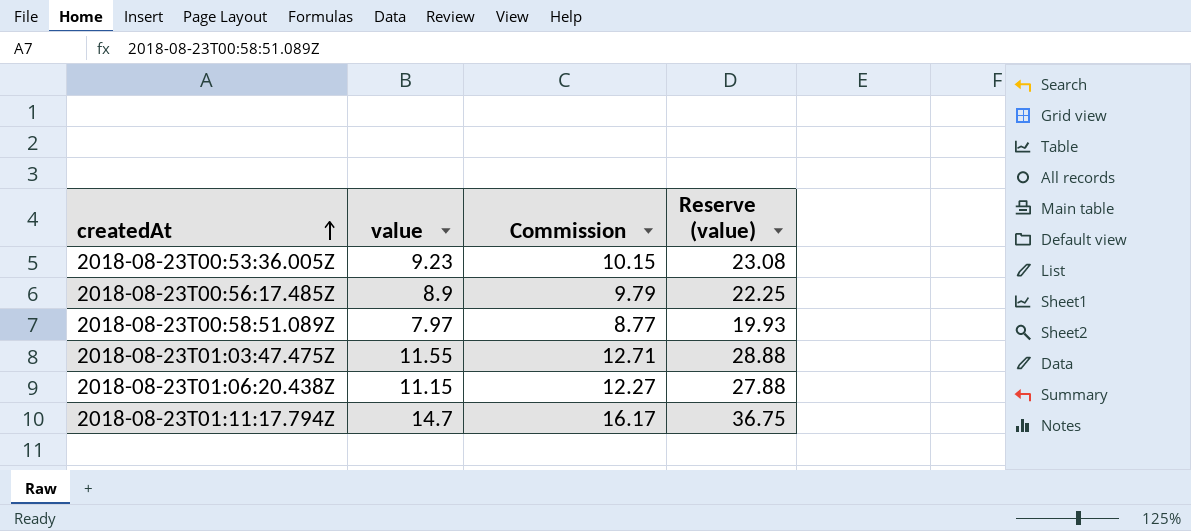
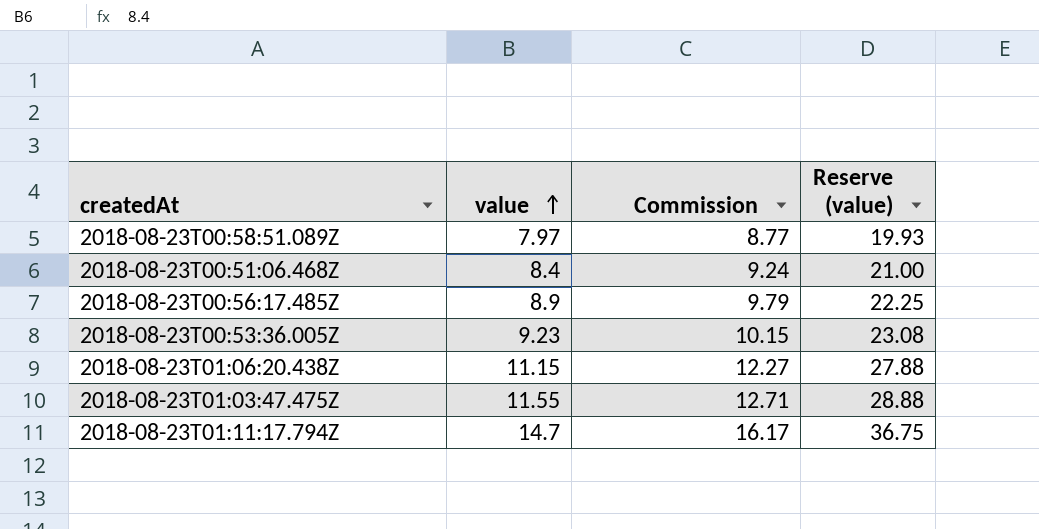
row order: createdAt ascending -> value ascending
row 2018-08-23T00:51:06.468Z: none -> 8.4 | 9.24 | 21.00

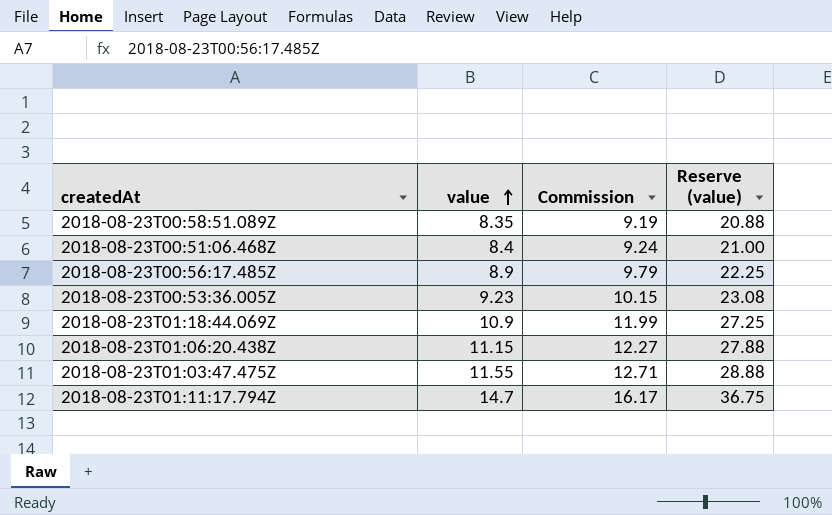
2018-08-23T00:58:51.089Z | value: 7.97 -> 8.35
2018-08-23T00:58:51.089Z | Commission: 8.77 -> 9.19
2018-08-23T00:58:51.089Z | Reserve (value): 19.93 -> 20.88
row 2018-08-23T01:18:44.069Z: none -> 10.9 | 11.99 | 27.25

